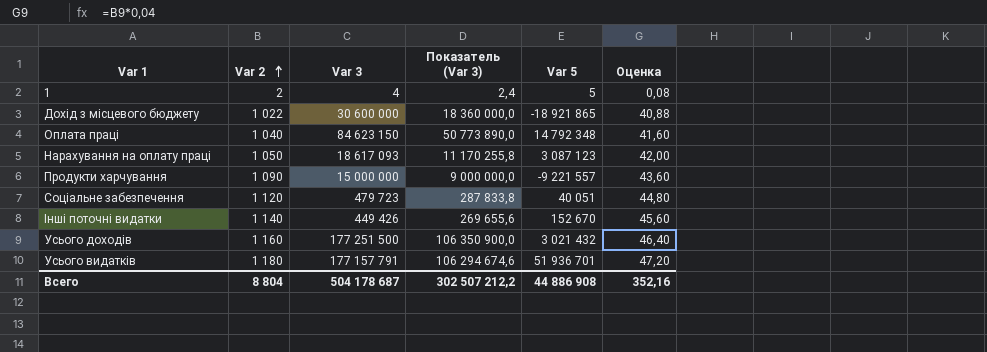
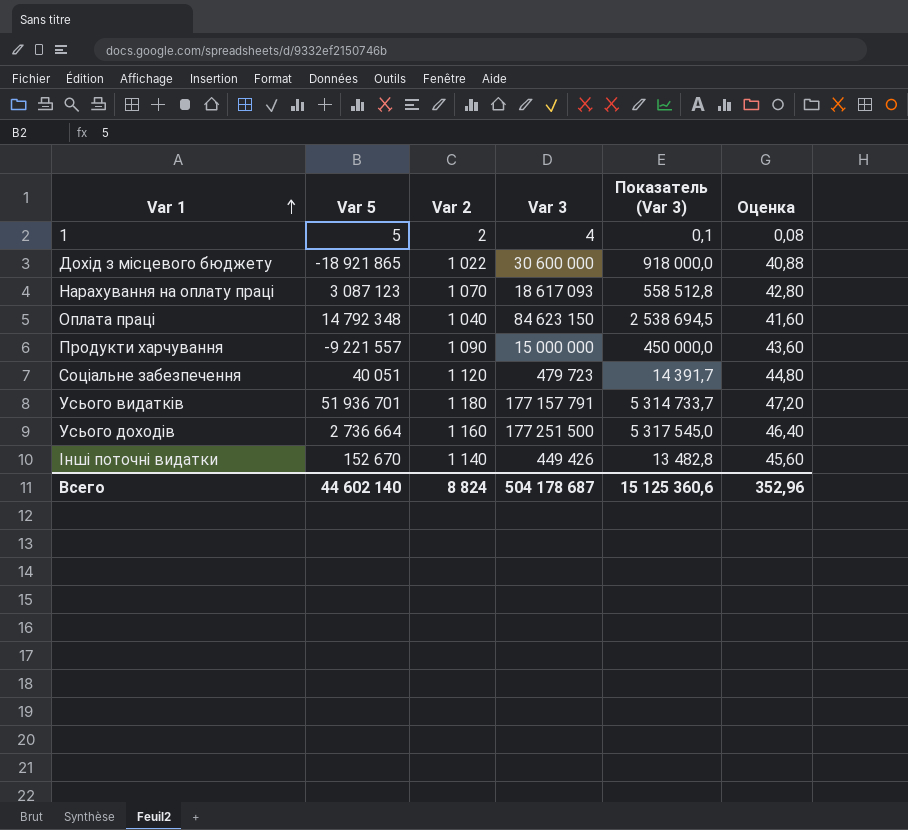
row order: Var 2 ascending -> Var 1 ascending
column Var 5 | position: 5 -> 2
column Показатель (Var 3) | formula: [Var 3] * 0,6 -> [Var 3] * 0,03
Нарахування на оплату праці | Var 2: 1 050 -> 1 070
Нарахування на оплату праці | Оценка: 42,00 -> 42,80
Усього доходів | Var 5: 3 021 432 -> 2 736 664
Всего | Var 5: 44 886 908 -> 44 602 140
Всего | Var 2: 8 804 -> 8 824
Всего | Показатель (Var 3): 302 507 212,2 -> 15 125 360,6
Всего | Оценка: 352,16 -> 352,96

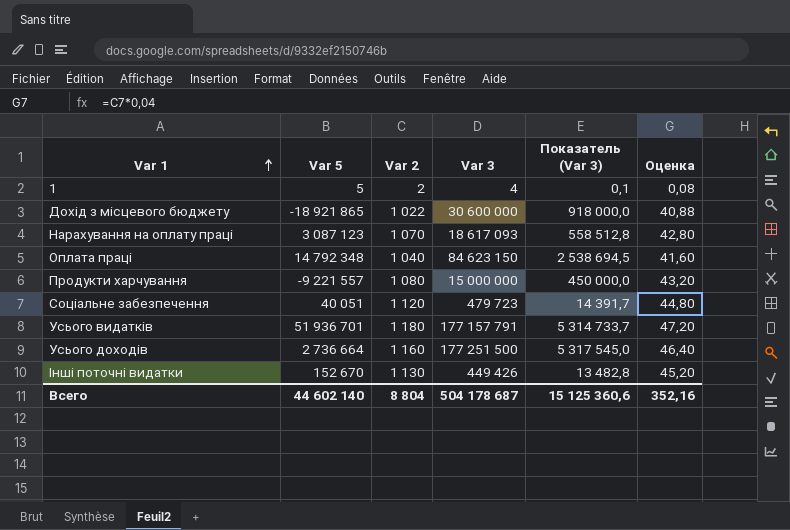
Продукти харчування | Var 2: 1 090 -> 1 080
Продукти харчування | Оценка: 43,60 -> 43,20
Інші поточні видатки | Var 2: 1 140 -> 1 130
Інші поточні видатки | Оценка: 45,60 -> 45,20
Всего | Var 2: 8 824 -> 8 804
Всего | Оценка: 352,96 -> 352,16

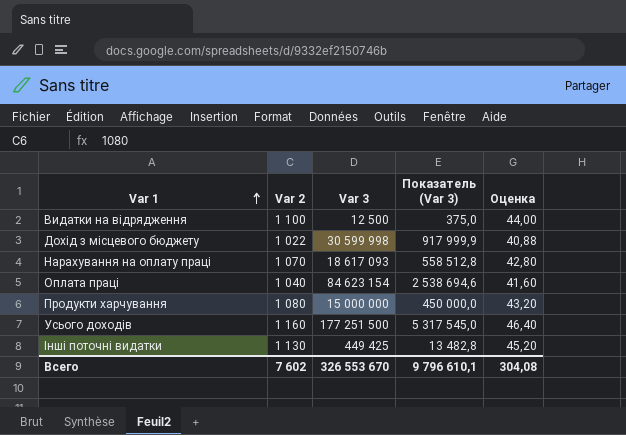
column Var 5 | position: 2 -> none
row 1: 5 | 2 | 4 | 0,1 | 0,08 -> none
row Соціальне забезпечення: 40 051 | 1 120 | 479 723 | 14 391,7 | 44,80 -> none
row Усього видатків: 51 936 701 | 1 180 | 177 157 791 | 5 314 733,7 | 47,20 -> none
row Видатки на відрядження: none -> 1 100 | 12 500 | 375,0 | 44,00
Дохід з місцевого бюджету | Var 3: 30 600 000 -> 30 599 998
Дохід з місцевого бюджету | Показатель (Var 3): 918 000,0 -> 917 999,9
Оплата праці | Var 3: 84 623 150 -> 84 623 154
Оплата праці | Показатель (Var 3): 2 538 694,5 -> 2 538 694,6
Інші поточні видатки | Var 3: 449 426 -> 449 425
Всего | Var 2: 8 804 -> 7 602
Всего | Var 3: 504 178 687 -> 326 553 670
Всего | Показатель (Var 3): 15 125 360,6 -> 9 796 610,1
Всего | Оценка: 352,16 -> 304,08

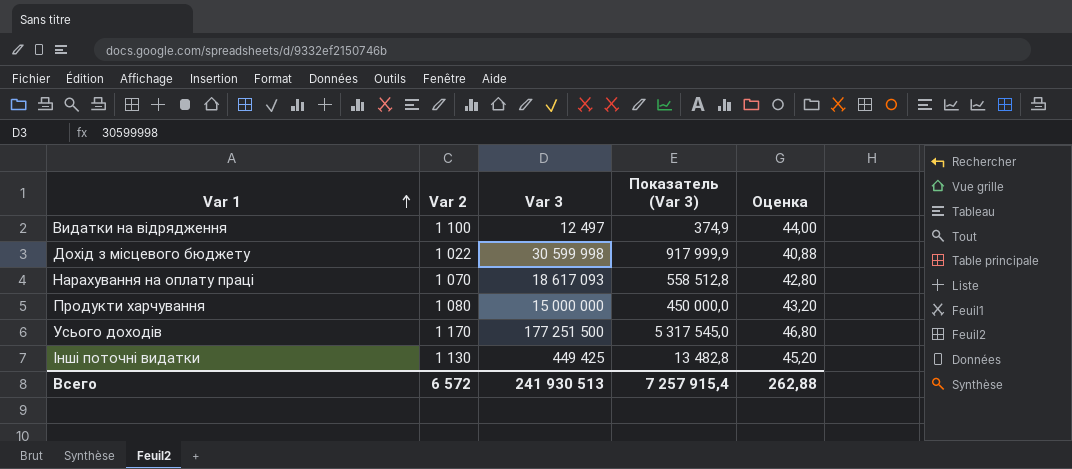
row Оплата праці: 1 040 | 84 623 154 | 2 538 694,6 | 41,60 -> none
Видатки на відрядження | Var 3: 12 500 -> 12 497
Видатки на відрядження | Показатель (Var 3): 375,0 -> 374,9
Усього доходів | Var 2: 1 160 -> 1 170
Усього доходів | Оценка: 46,40 -> 46,80
Всего | Var 2: 7 602 -> 6 572
Всего | Var 3: 326 553 670 -> 241 930 513
Всего | Показатель (Var 3): 9 796 610,1 -> 7 257 915,4
Всего | Оценка: 304,08 -> 262,88

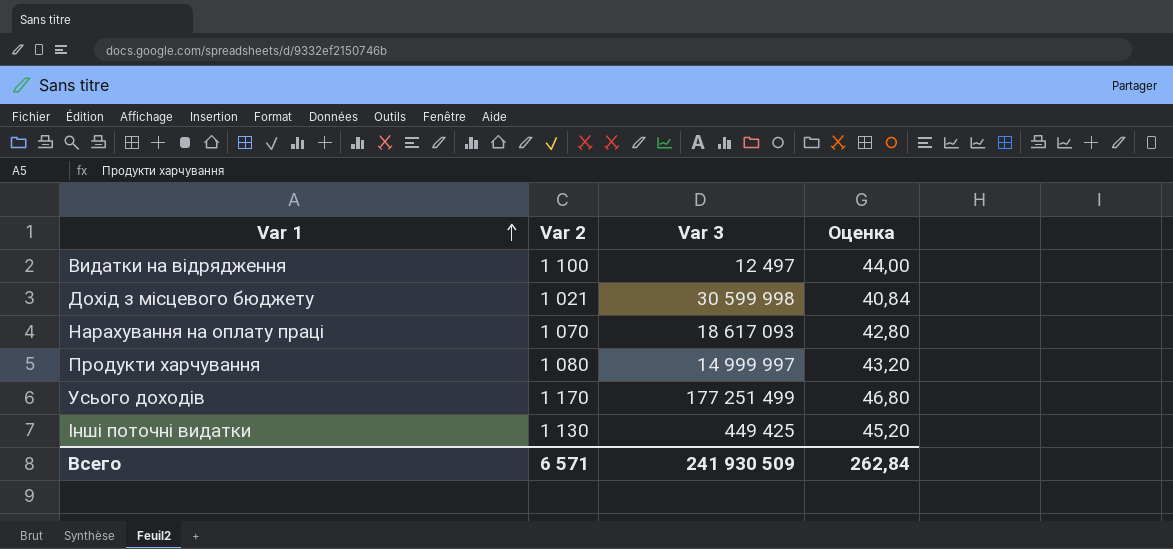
column Показатель (Var 3) | formula: [Var 3] * 0,03 -> none
Дохід з місцевого бюджету | Var 2: 1 022 -> 1 021
Дохід з місцевого бюджету | Оценка: 40,88 -> 40,84
Продукти харчування | Var 3: 15 000 000 -> 14 999 997
Усього доходів | Var 3: 177 251 500 -> 177 251 499
Всего | Var 2: 6 572 -> 6 571
Всего | Var 3: 241 930 513 -> 241 930 509
Всего | Оценка: 262,88 -> 262,84

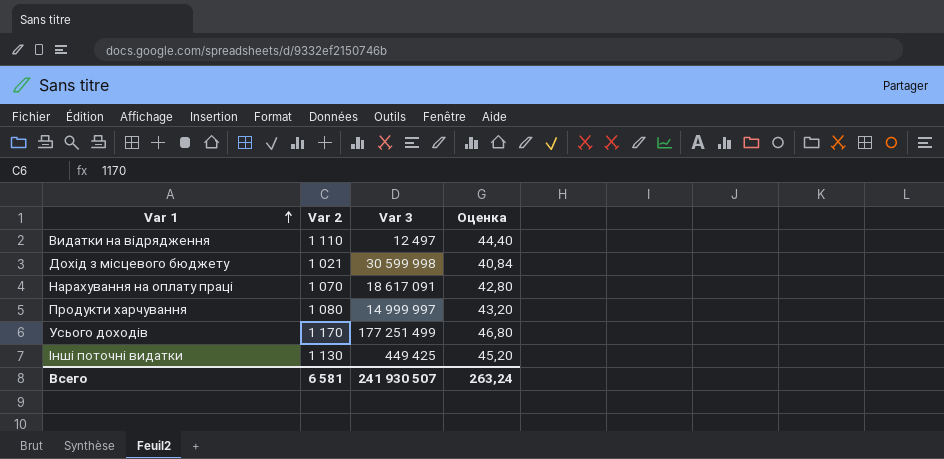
Видатки на відрядження | Var 2: 1 100 -> 1 110
Видатки на відрядження | Оценка: 44,00 -> 44,40
Нарахування на оплату праці | Var 3: 18 617 093 -> 18 617 091
Всего | Var 2: 6 571 -> 6 581
Всего | Var 3: 241 930 509 -> 241 930 507
Всего | Оценка: 262,84 -> 263,24

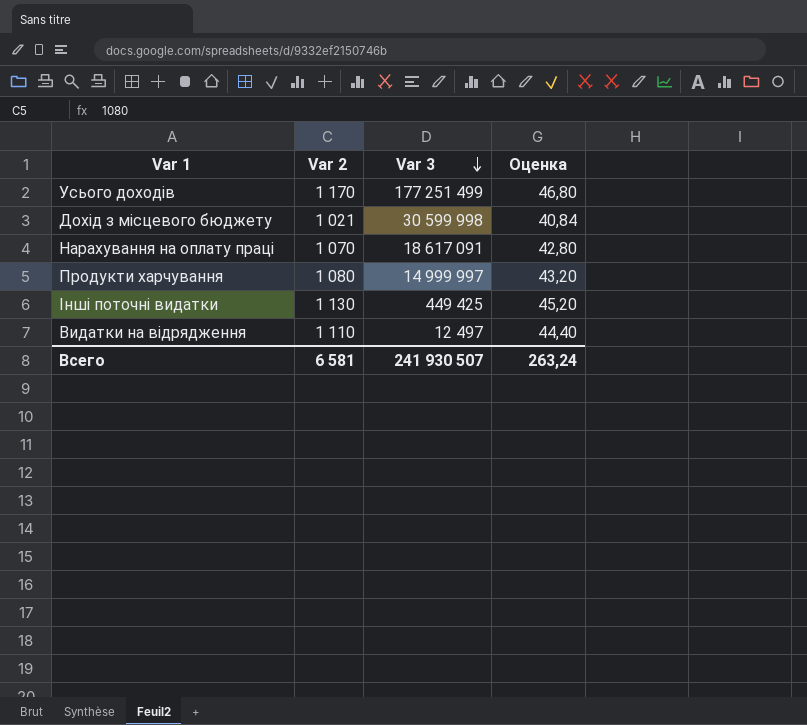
row order: Var 1 ascending -> Var 3 descending

